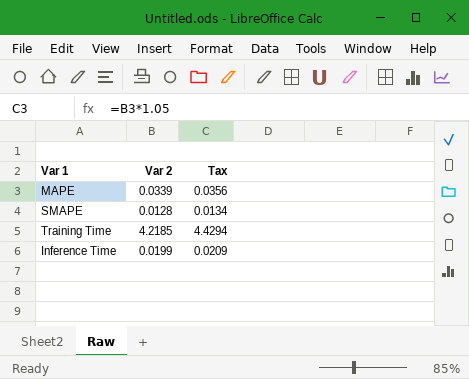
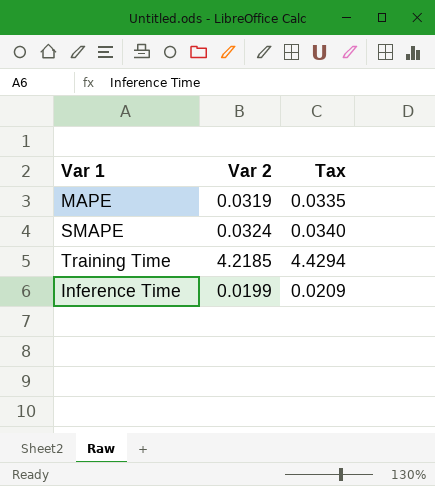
MAPE | Var 2: 0.0339 -> 0.0319
MAPE | Tax: 0.0356 -> 0.0335
SMAPE | Var 2: 0.0128 -> 0.0324
SMAPE | Tax: 0.0134 -> 0.0340

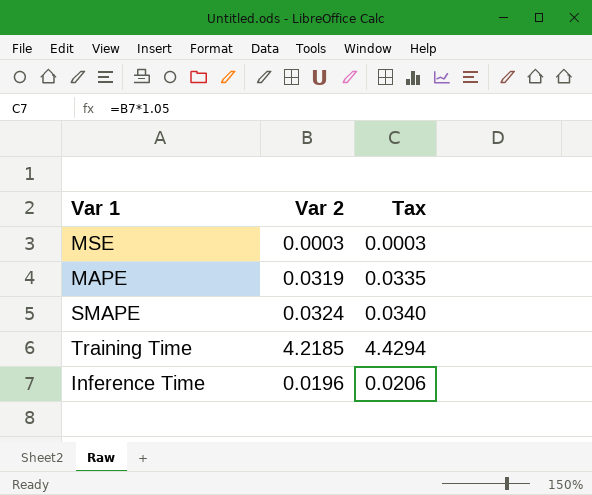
row MSE: none -> 0.0003 | 0.0003
Inference Time | Var 2: 0.0199 -> 0.0196
Inference Time | Tax: 0.0209 -> 0.0206

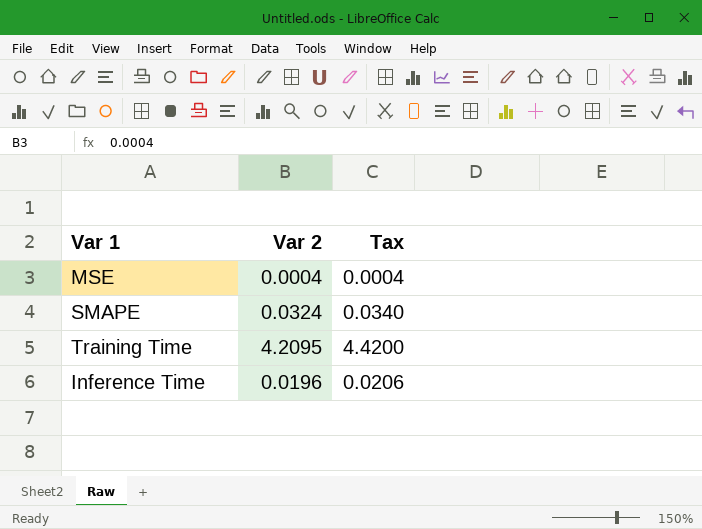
row MAPE: 0.0319 | 0.0335 -> none
MSE | Var 2: 0.0003 -> 0.0004
MSE | Tax: 0.0003 -> 0.0004
Training Time | Var 2: 4.2185 -> 4.2095
Training Time | Tax: 4.4294 -> 4.4200

